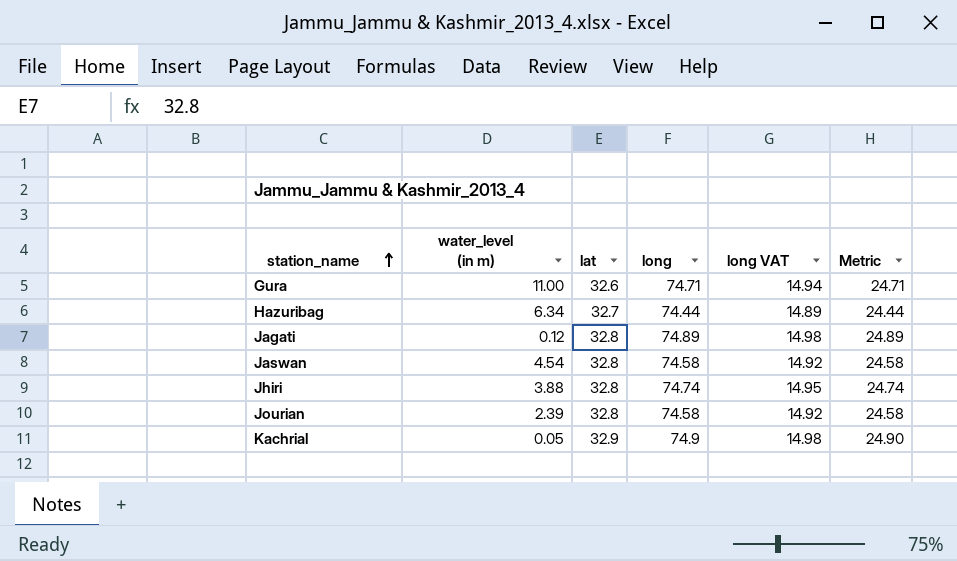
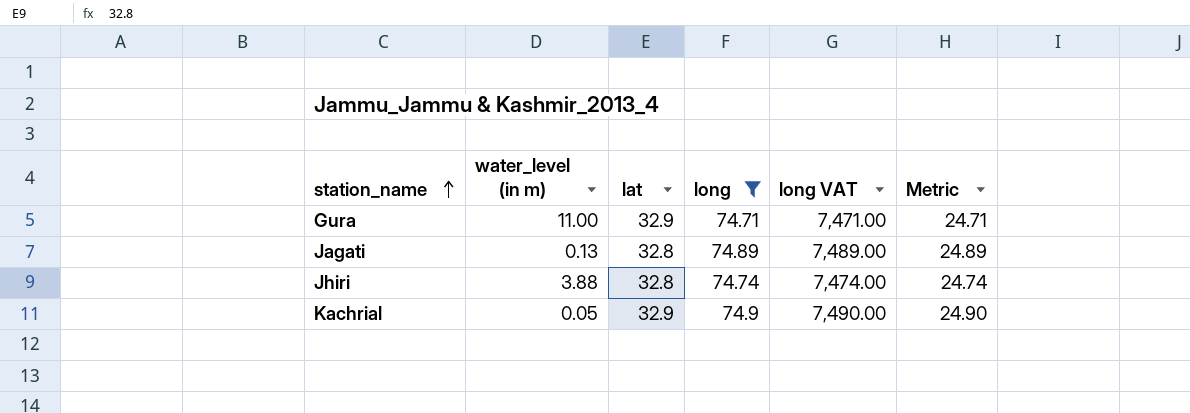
filter: none -> long >= 74.71
column long VAT | formula: [long] * 0.2 -> [long] * 100
Gura | lat: 32.6 -> 32.9
Jagati | water_level (in m): 0.12 -> 0.13

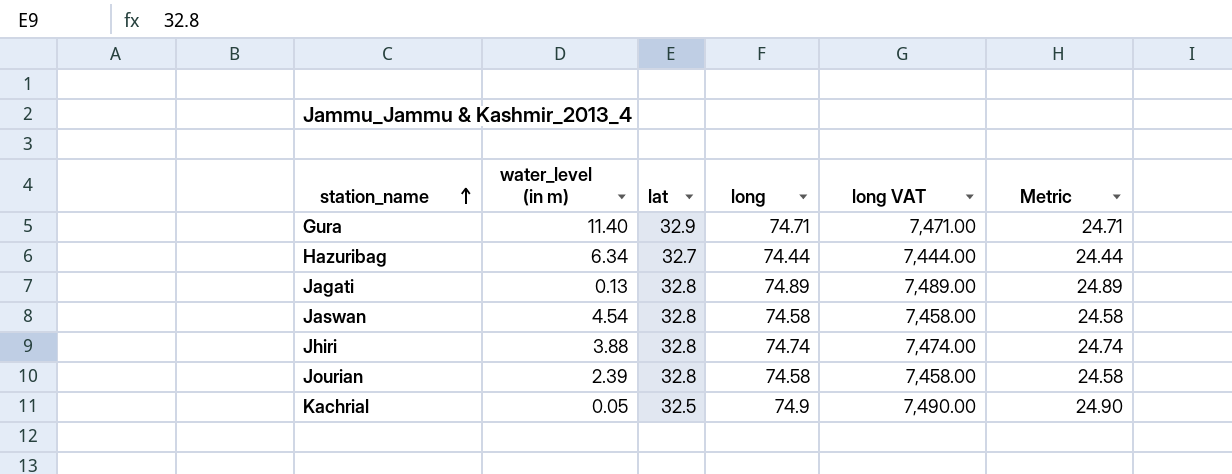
filter: long >= 74.71 -> none
Gura | water_level (in m): 11.00 -> 11.40
Kachrial | lat: 32.9 -> 32.5

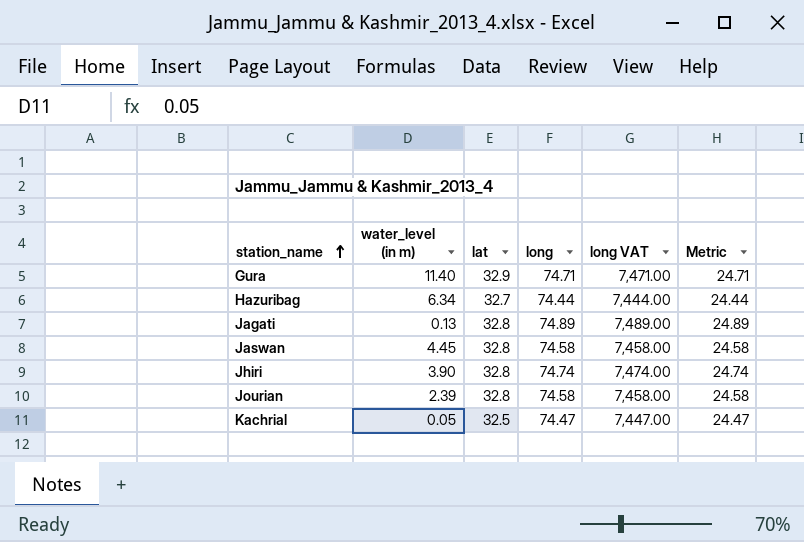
Jaswan | water_level (in m): 4.54 -> 4.45
Jhiri | water_level (in m): 3.88 -> 3.90
Kachrial | long: 74.9 -> 74.47
Kachrial | long VAT: 7,490.00 -> 7,447.00
Kachrial | Metric: 24.90 -> 24.47

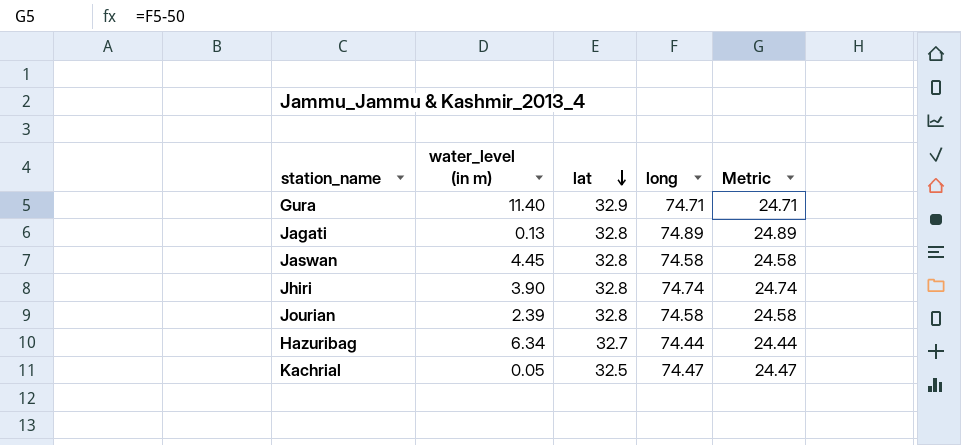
row order: station_name ascending -> lat descending
column long VAT | formula: [long] * 100 -> none

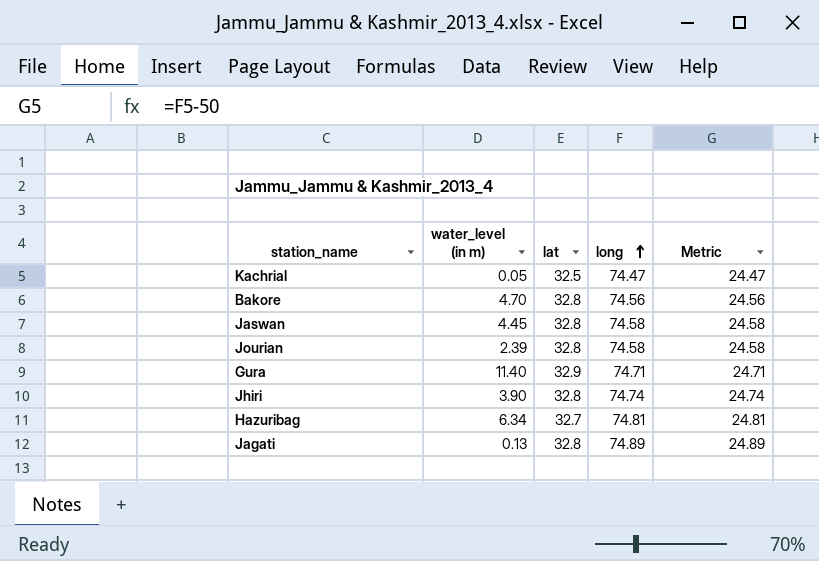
row order: lat descending -> long ascending
row Bakore: none -> 4.70 | 32.8 | 74.56 | 24.56
Hazuribag | long: 74.44 -> 74.81
Hazuribag | Metric: 24.44 -> 24.81

